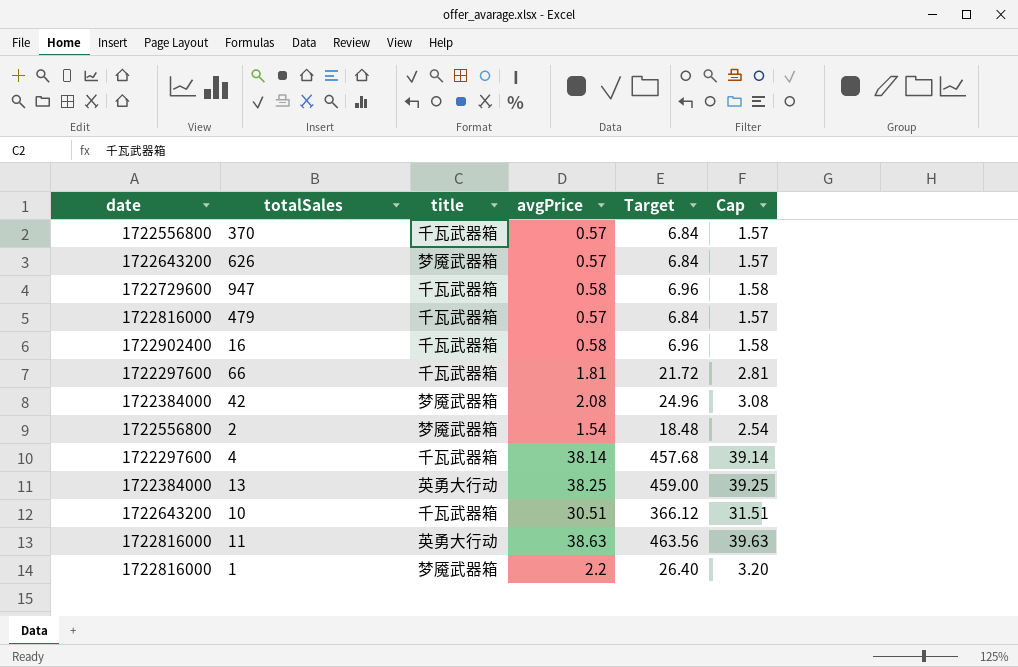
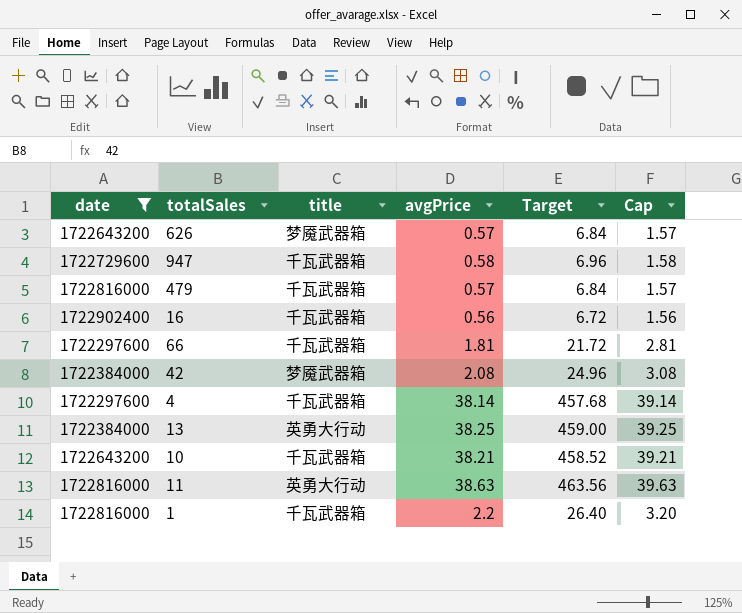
filter: none -> date != 1722556800
16 | avgPrice: 0.58 -> 0.56
16 | Target: 6.96 -> 6.72
16 | Cap: 1.58 -> 1.56
10 | avgPrice: 30.51 -> 38.21
10 | Target: 366.12 -> 458.52
10 | Cap: 31.51 -> 39.21
1 | title: 梦魇武器箱 -> 千瓦武器箱

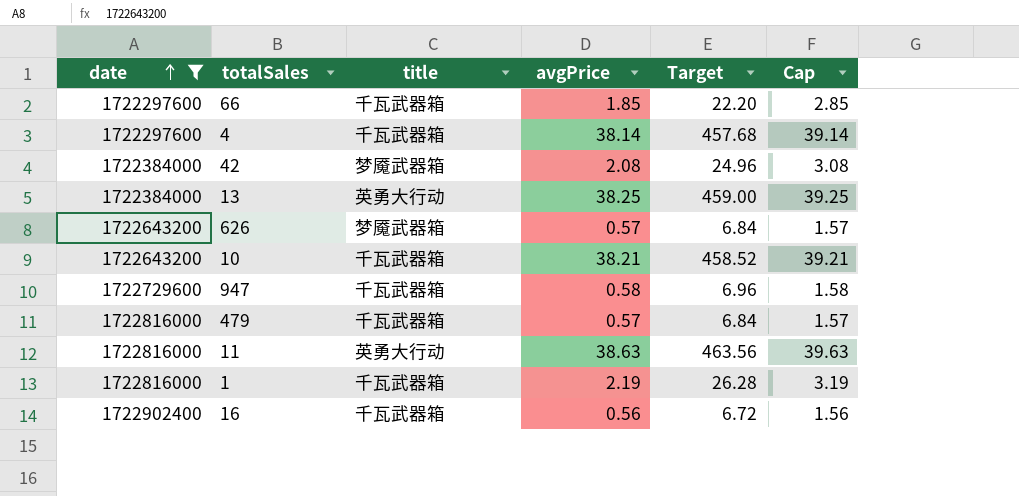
row order: none -> date ascending
66 | avgPrice: 1.81 -> 1.85
66 | Target: 21.72 -> 22.20
66 | Cap: 2.81 -> 2.85
1 | avgPrice: 2.2 -> 2.19
1 | Target: 26.40 -> 26.28
1 | Cap: 3.20 -> 3.19

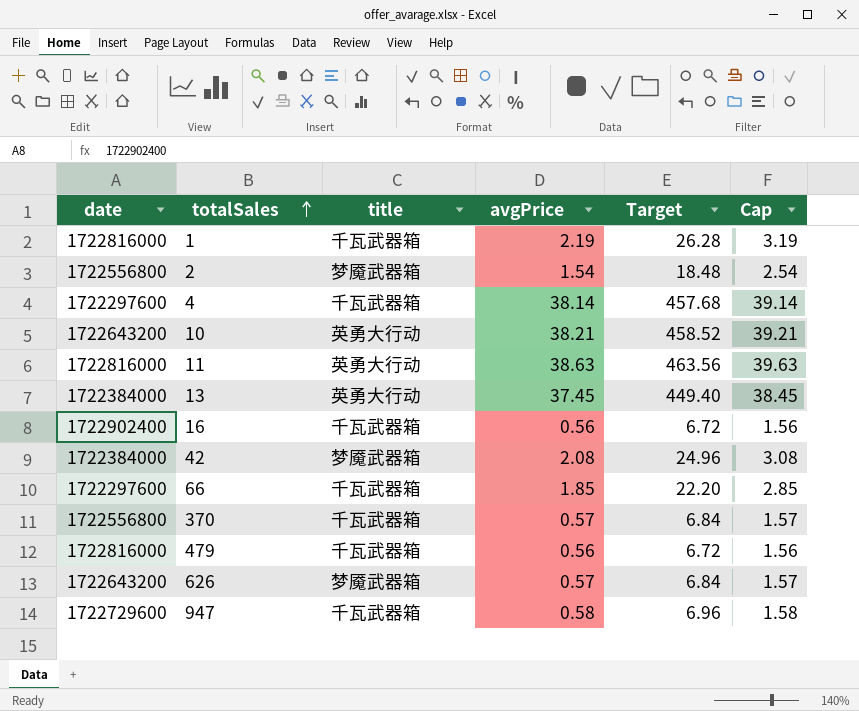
filter: date != 1722556800 -> none
row order: date ascending -> totalSales ascending
10 | title: 千瓦武器箱 -> 英勇大行动
13 | avgPrice: 38.25 -> 37.45
13 | Target: 459.00 -> 449.40
13 | Cap: 39.25 -> 38.45
479 | avgPrice: 0.57 -> 0.56
479 | Target: 6.84 -> 6.72
479 | Cap: 1.57 -> 1.56

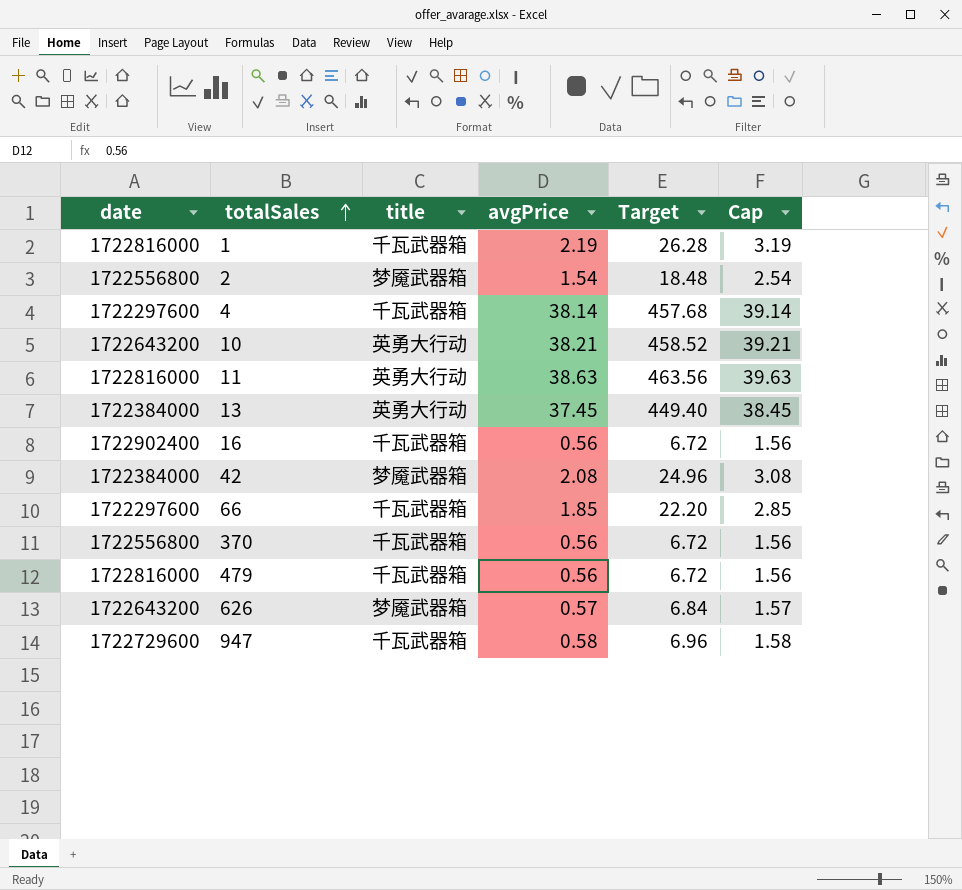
370 | avgPrice: 0.57 -> 0.56
370 | Target: 6.84 -> 6.72
370 | Cap: 1.57 -> 1.56

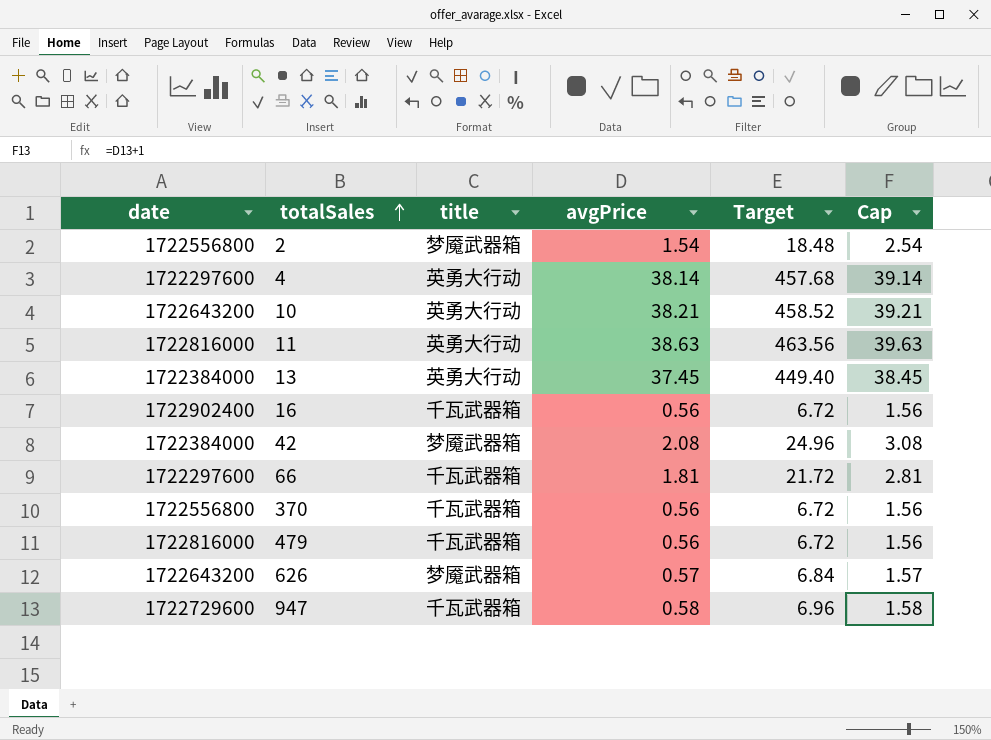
row 1: 1722816000 | 千瓦武器箱 | 2.19 | 26.28 | 3.19 -> none
4 | title: 千瓦武器箱 -> 英勇大行动
66 | avgPrice: 1.85 -> 1.81
66 | Target: 22.20 -> 21.72
66 | Cap: 2.85 -> 2.81

